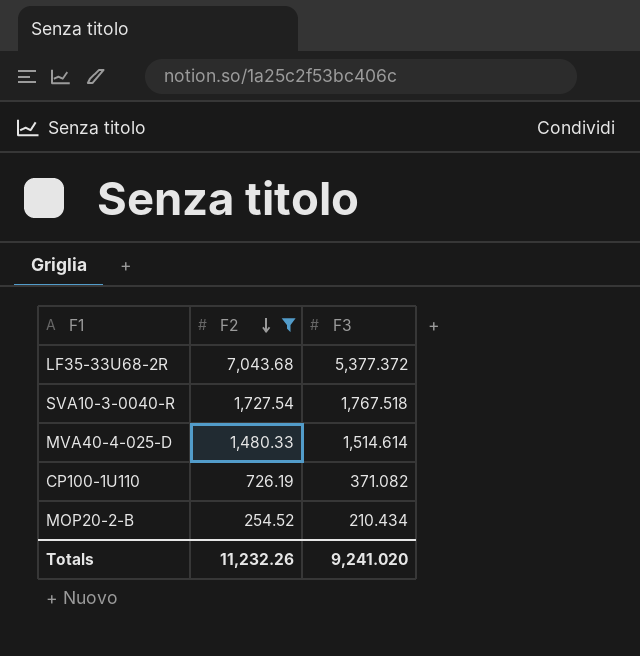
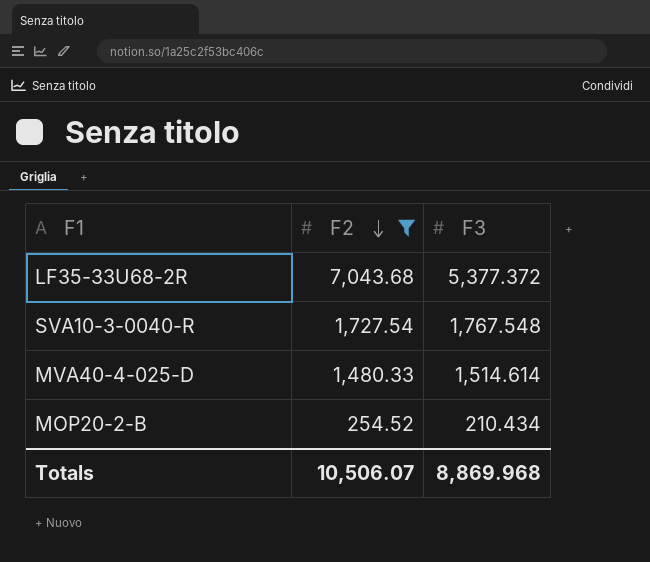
row CP100-1U110: 726.19 | 371.082 -> none
SVA10-3-0040-R | F3: 1,767.518 -> 1,767.548
Totals | F2: 11,232.26 -> 10,506.07
Totals | F3: 9,241.020 -> 8,869.968

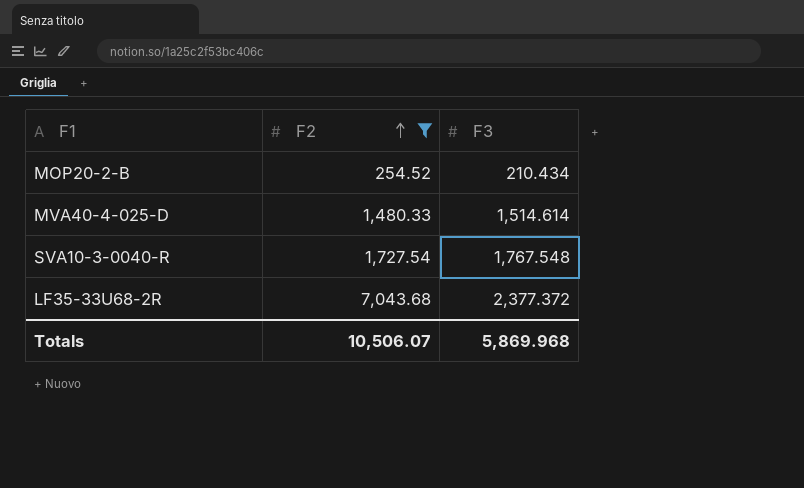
row order: F2 descending -> F2 ascending
LF35-33U68-2R | F3: 5,377.372 -> 2,377.372
Totals | F3: 8,869.968 -> 5,869.968

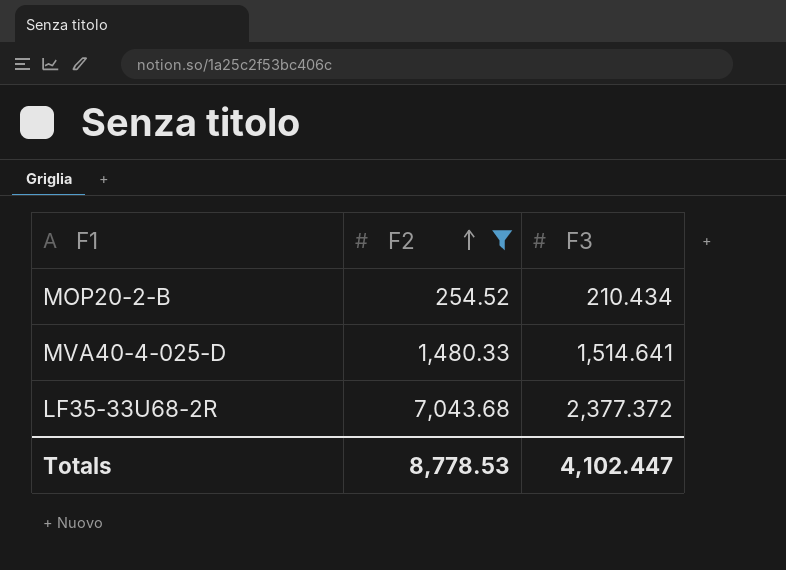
row SVA10-3-0040-R: 1,727.54 | 1,767.548 -> none
MVA40-4-025-D | F3: 1,514.614 -> 1,514.641
Totals | F2: 10,506.07 -> 8,778.53
Totals | F3: 5,869.968 -> 4,102.447

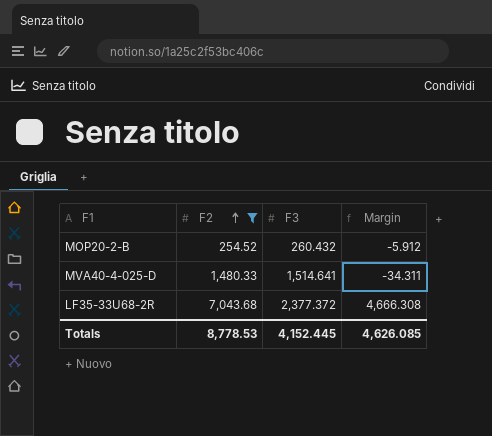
column Margin | formula: none -> [F2] - [F3]
MOP20-2-B | F3: 210.434 -> 260.432
Totals | F3: 4,102.447 -> 4,152.445

